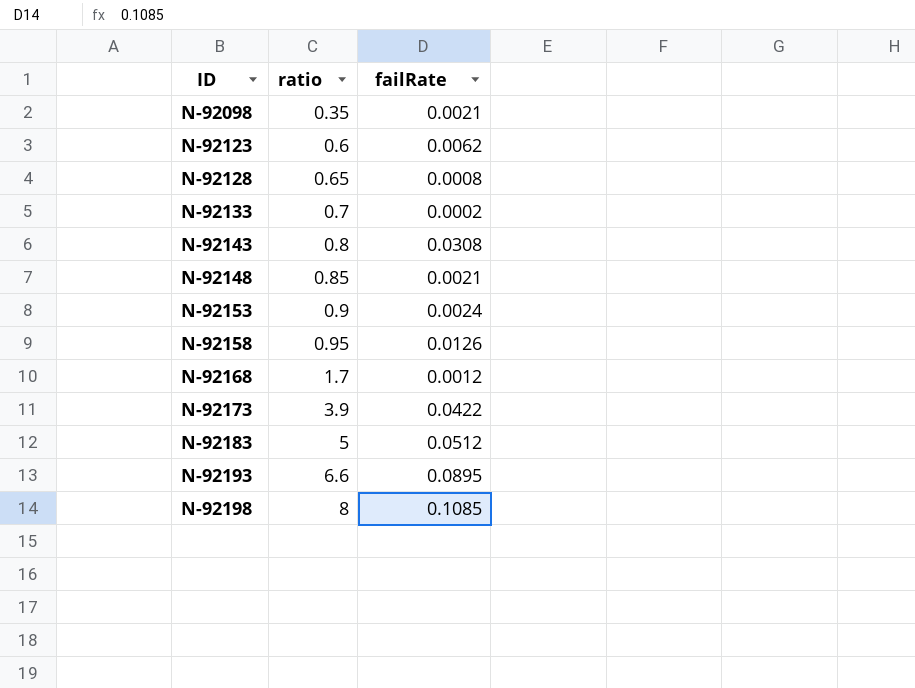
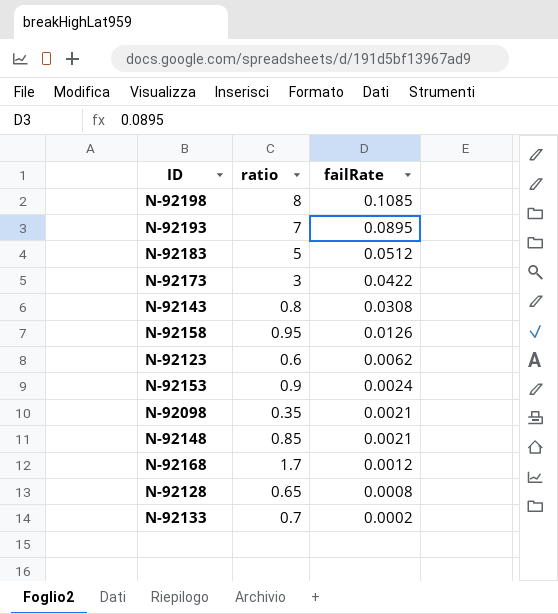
row order: ID ascending -> failRate descending
N-92193 | ratio: 6.6 -> 7
N-92173 | ratio: 3.9 -> 3

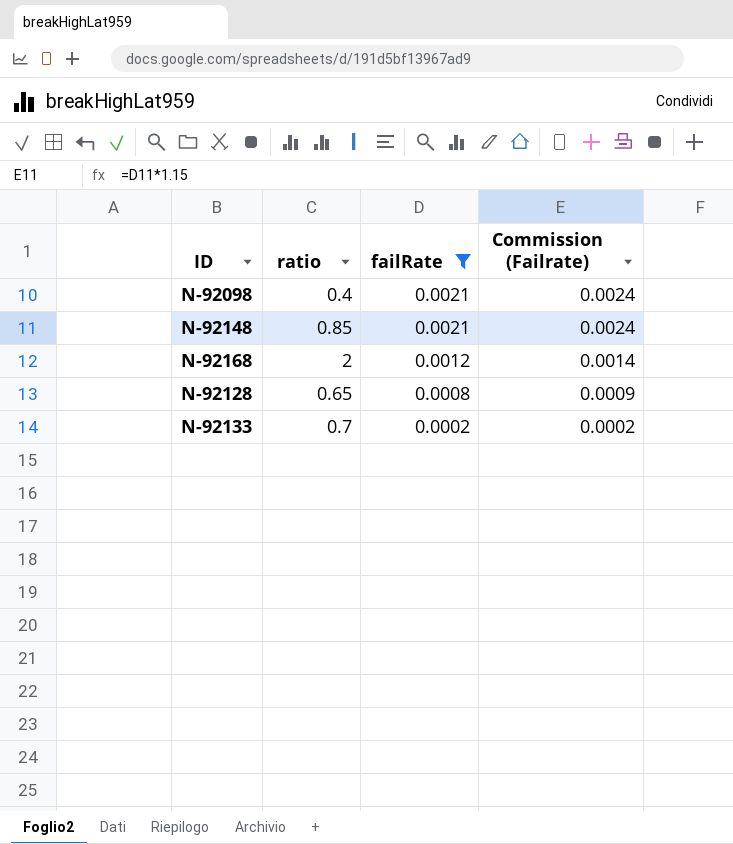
filter: none -> failRate <= 0.0021
column Commission (Failrate) | formula: none -> [failRate] * 1.15
N-92098 | ratio: 0.35 -> 0.4
N-92168 | ratio: 1.7 -> 2

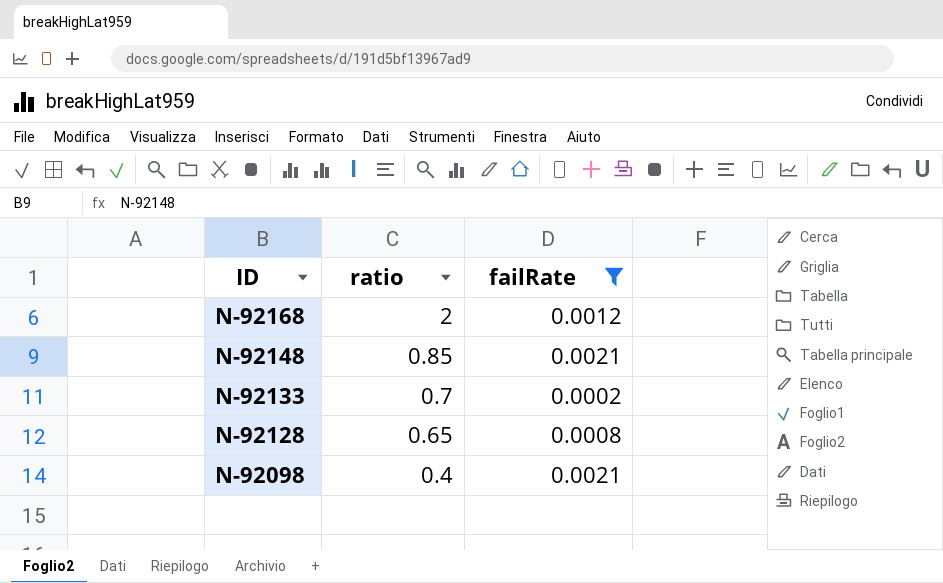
row order: failRate descending -> ID descending
column Commission (Failrate) | formula: [failRate] * 1.15 -> none

